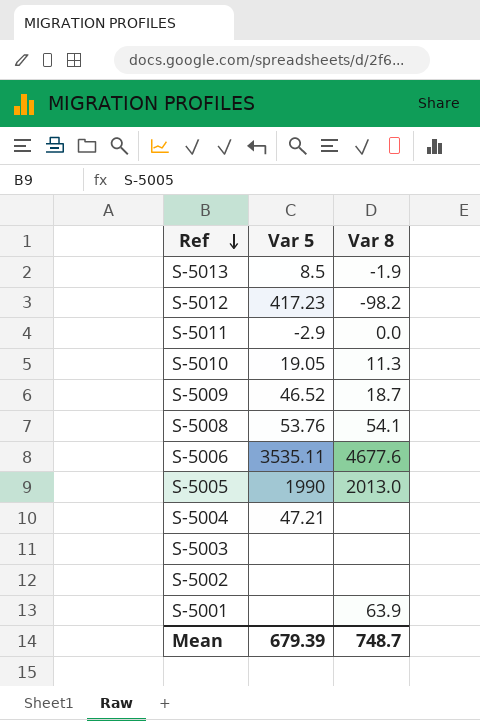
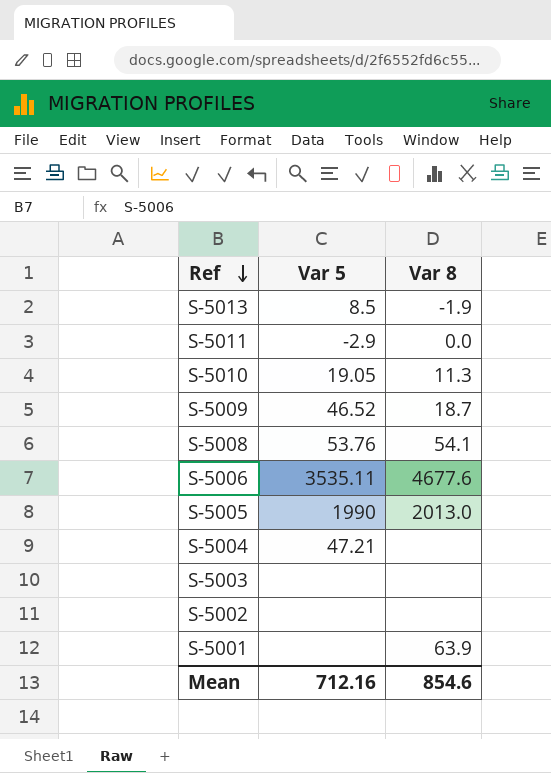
row S-5012: 417.23 | -98.2 -> none
Mean | Var 5: 679.39 -> 712.16
Mean | Var 8: 748.7 -> 854.6

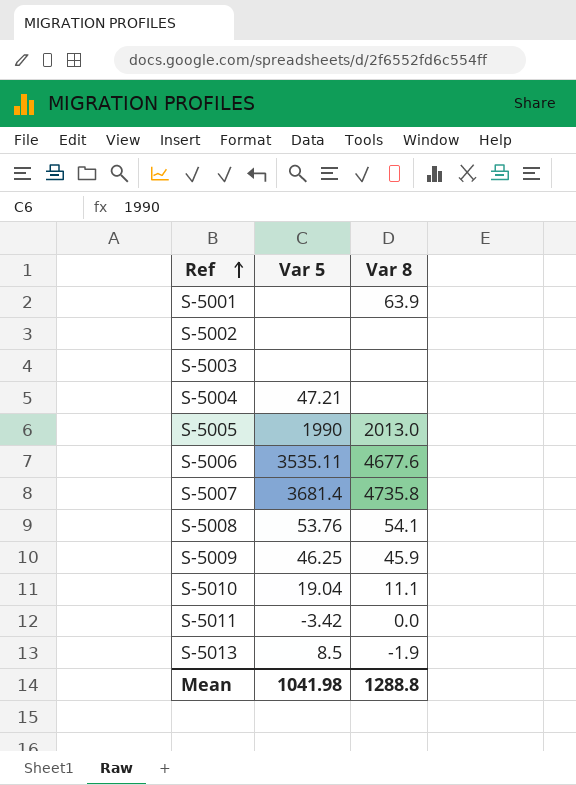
row order: Ref descending -> Ref ascending
row S-5007: none -> 3681.4 | 4735.8
S-5009 | Var 5: 46.52 -> 46.25
S-5009 | Var 8: 18.7 -> 45.9
S-5010 | Var 5: 19.05 -> 19.04
S-5010 | Var 8: 11.3 -> 11.1
S-5011 | Var 5: -2.9 -> -3.42
Mean | Var 5: 712.16 -> 1041.98
Mean | Var 8: 854.6 -> 1288.8

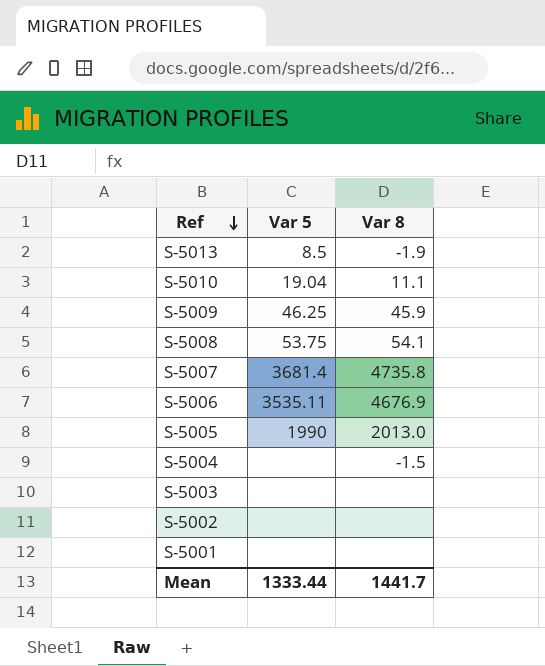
row order: Ref ascending -> Ref descending
row S-5011: -3.42 | 0.0 -> none
S-5008 | Var 5: 53.76 -> 53.75
S-5006 | Var 8: 4677.6 -> 4676.9
S-5004 | Var 5: 47.21 -> none
S-5004 | Var 8: none -> -1.5
S-5001 | Var 8: 63.9 -> none
Mean | Var 5: 1041.98 -> 1333.44
Mean | Var 8: 1288.8 -> 1441.7

